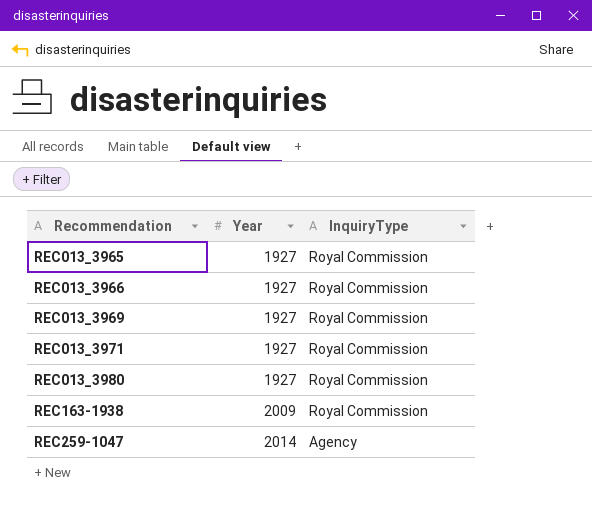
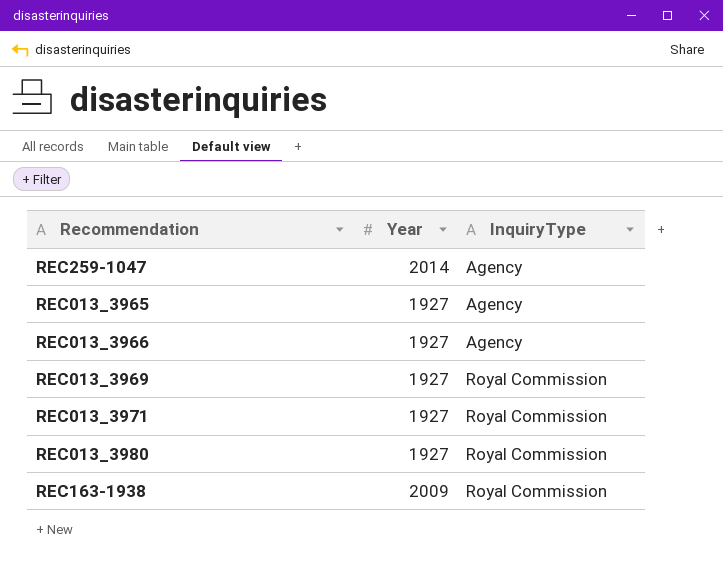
row order: Recommendation ascending -> InquiryType ascending
REC013_3965 | InquiryType: Royal Commission -> Agency
REC013_3966 | InquiryType: Royal Commission -> Agency

